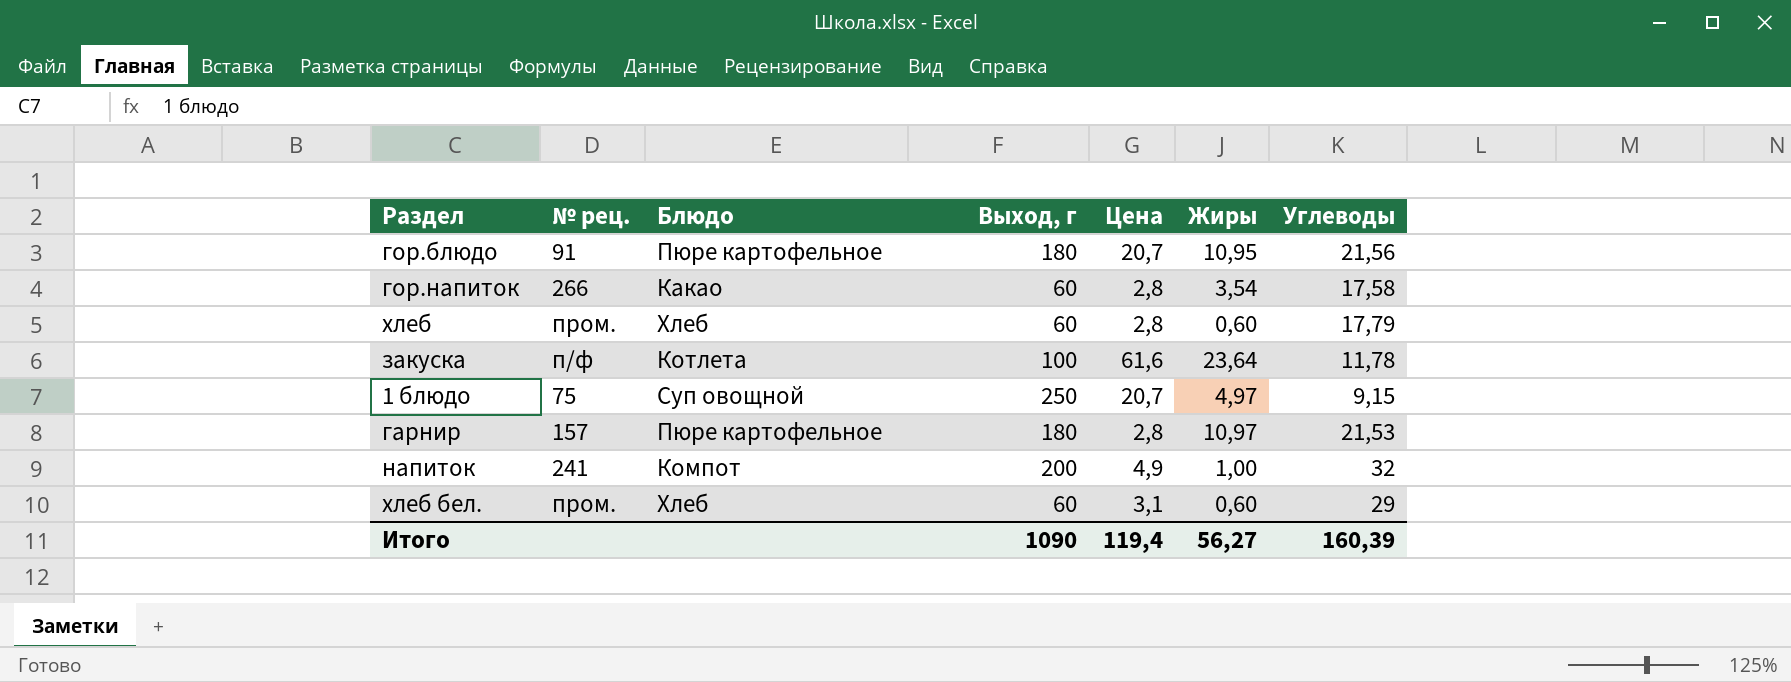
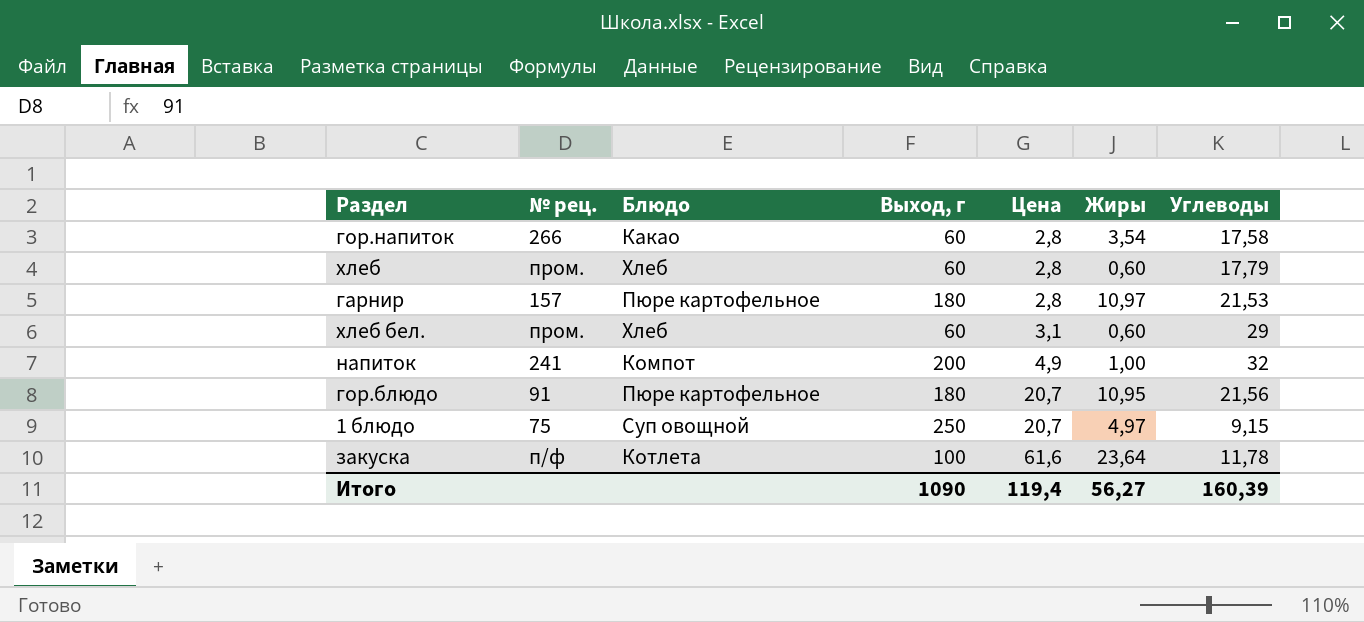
row order: none -> Цена ascending

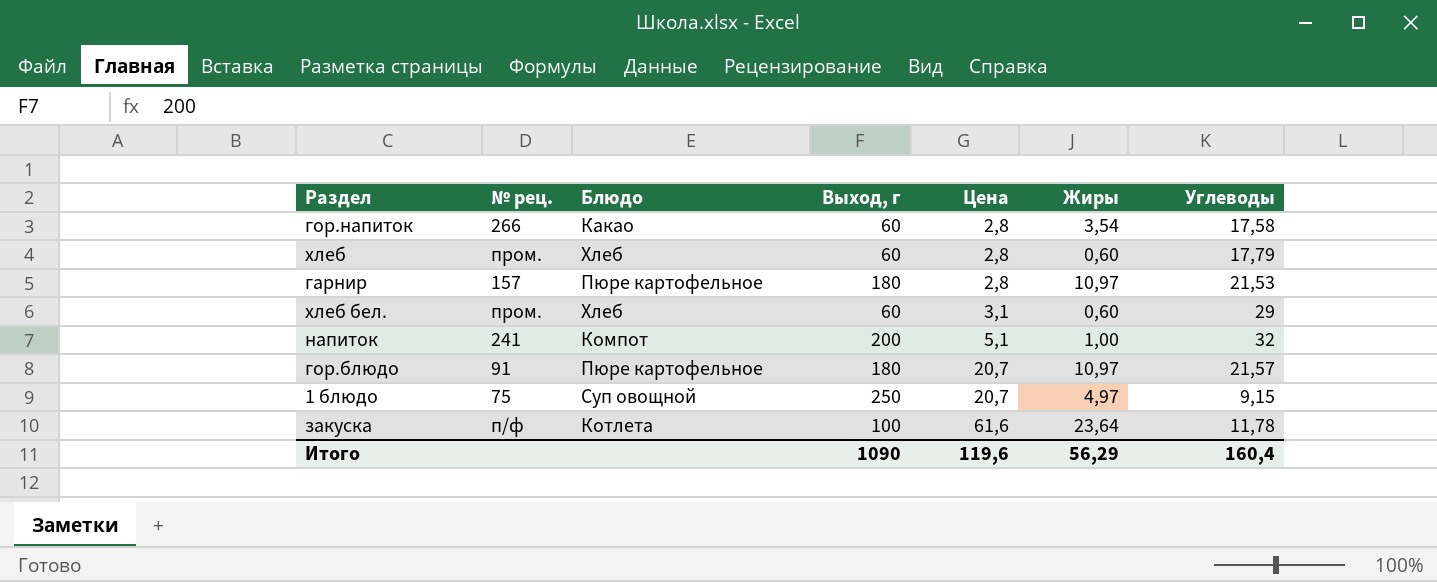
напиток | Цена: 4,9 -> 5,1
гор.блюдо | Жиры: 10,95 -> 10,97
гор.блюдо | Углеводы: 21,56 -> 21,57
Итого | Цена: 119,4 -> 119,6
Итого | Жиры: 56,27 -> 56,29
Итого | Углеводы: 160,39 -> 160,4

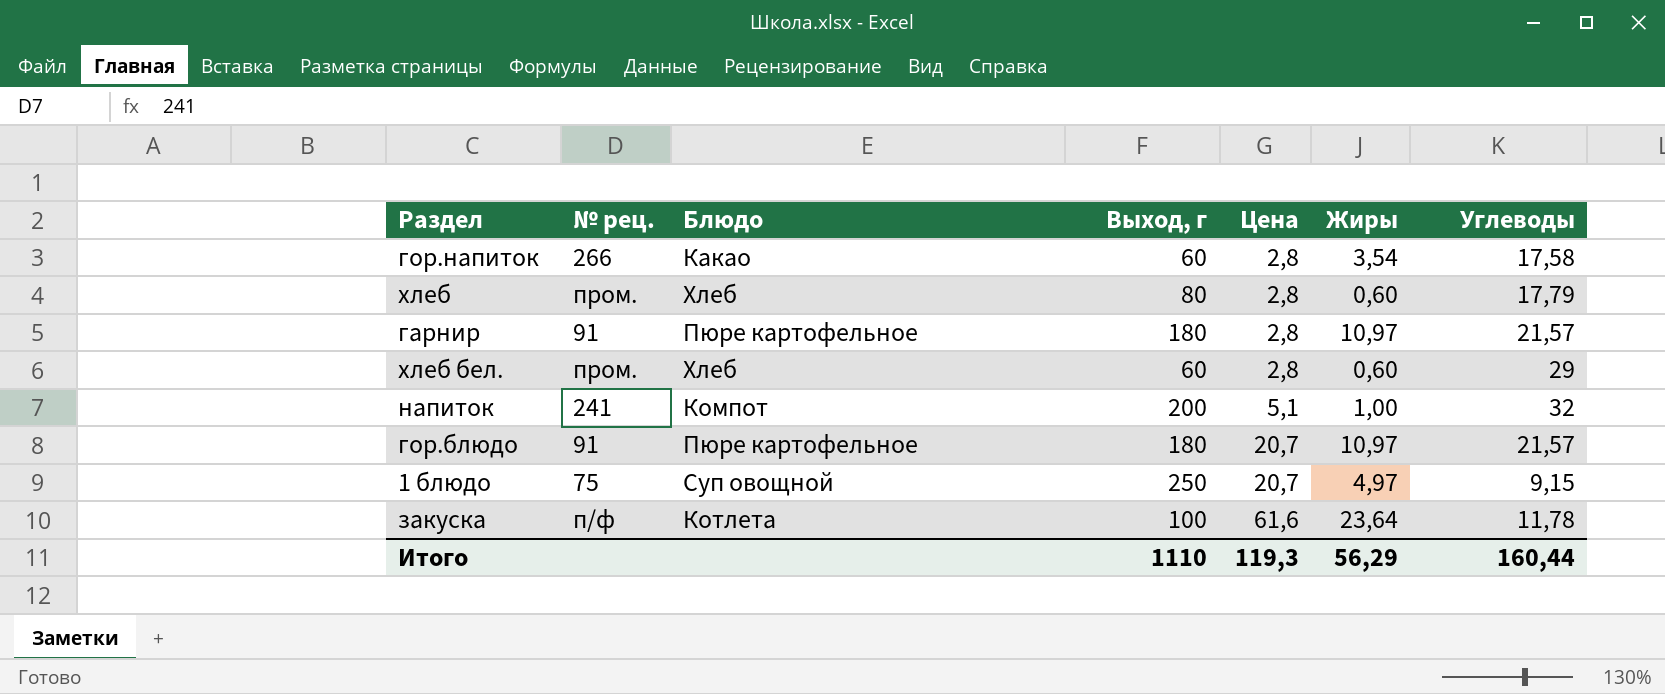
хлеб | Выход, г: 60 -> 80
гарнир | № рец.: 157 -> 91
гарнир | Углеводы: 21,53 -> 21,57
хлеб бел. | Цена: 3,1 -> 2,8
Итого | Выход, г: 1090 -> 1110
Итого | Цена: 119,6 -> 119,3
Итого | Углеводы: 160,4 -> 160,44

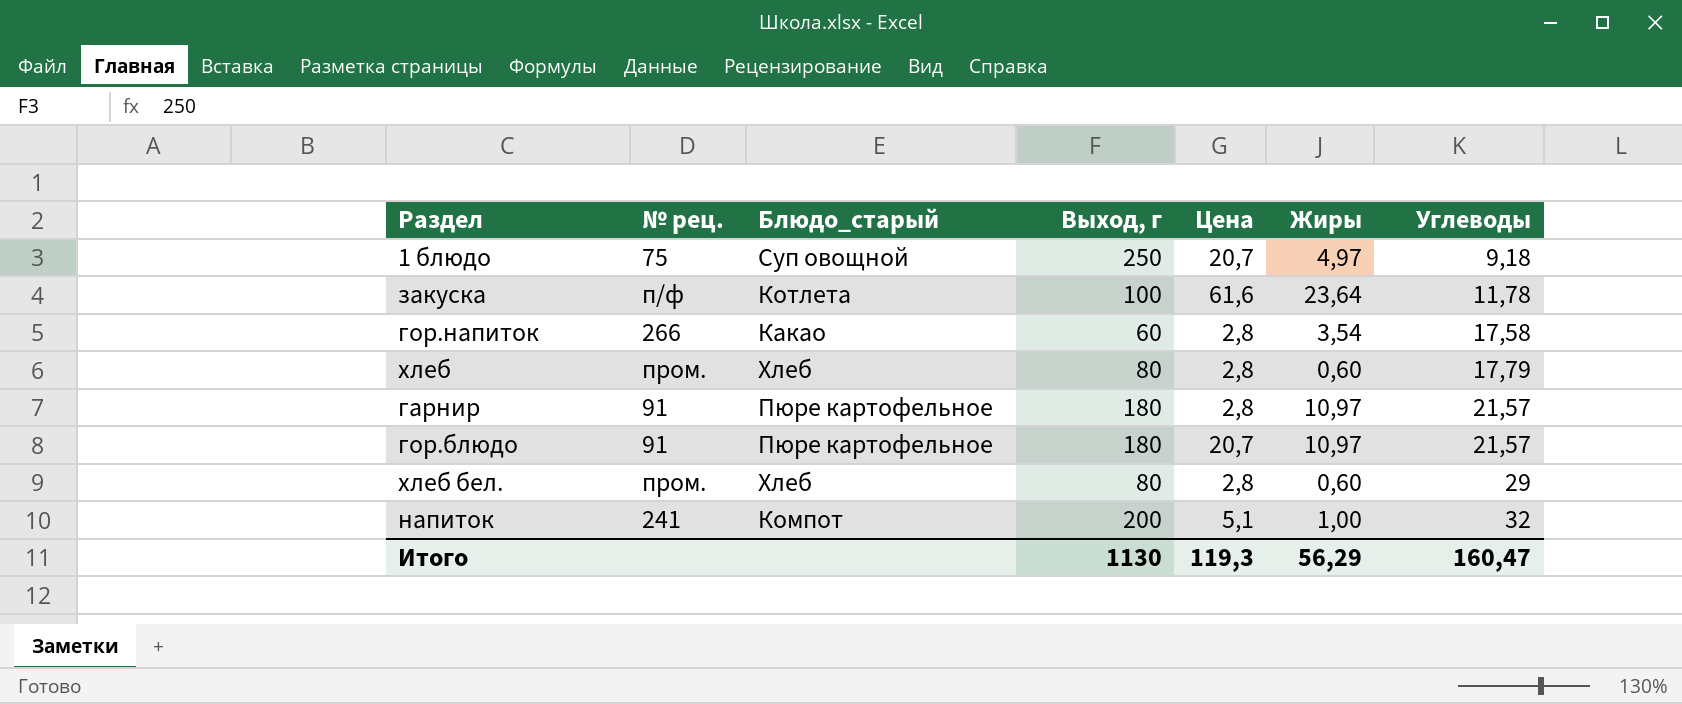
row order: Цена ascending -> Углеводы ascending
column name: Блюдо -> Блюдо_старый
1 блюдо | Углеводы: 9,15 -> 9,18
хлеб бел. | Выход, г: 60 -> 80
Итого | Выход, г: 1110 -> 1130
Итого | Углеводы: 160,44 -> 160,47

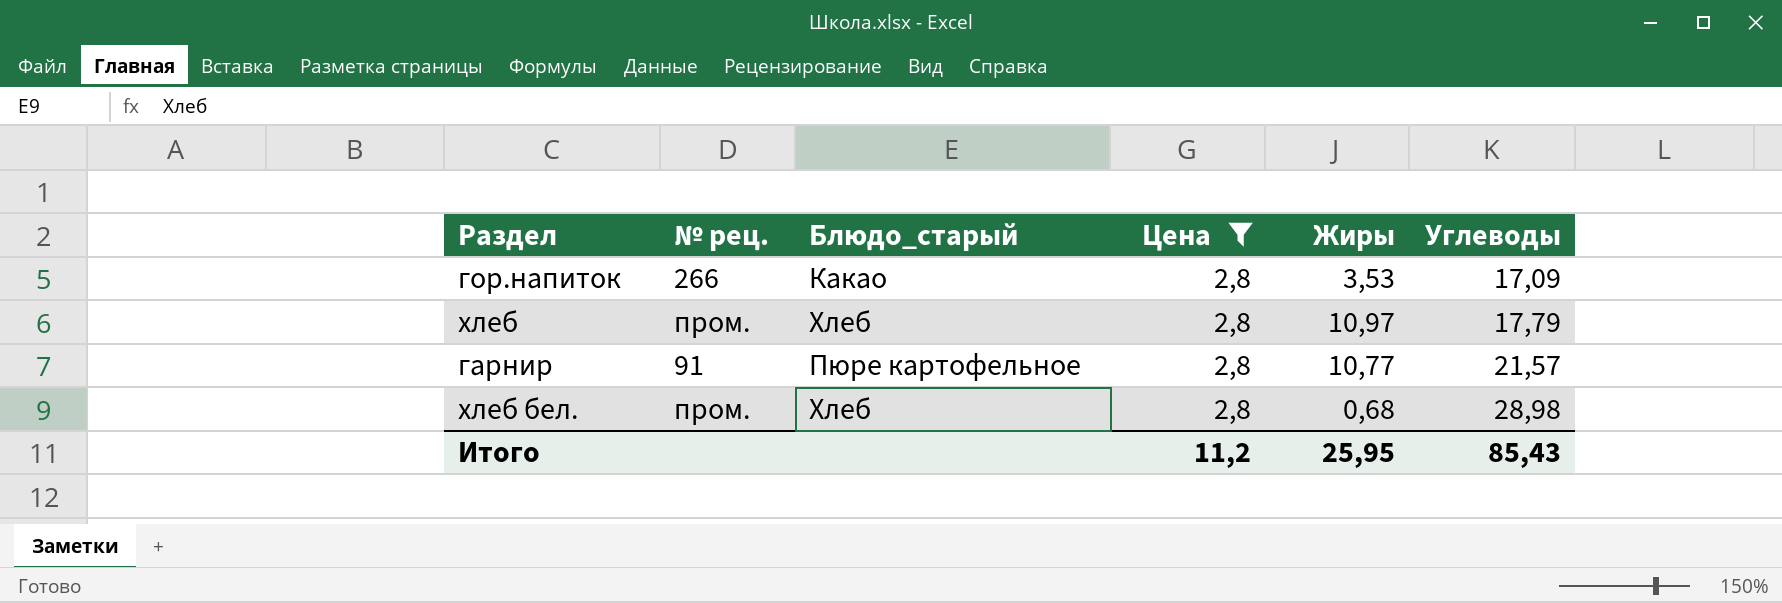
filter: none -> Цена = 2,8
column Выход, г | position: 4 -> none
гор.напиток | Жиры: 3,54 -> 3,53
гор.напиток | Углеводы: 17,58 -> 17,09
хлеб | Жиры: 0,60 -> 10,97
гарнир | Жиры: 10,97 -> 10,77
хлеб бел. | Жиры: 0,60 -> 0,68
хлеб бел. | Углеводы: 29 -> 28,98
Итого | Цена: 119,3 -> 11,2
Итого | Жиры: 56,29 -> 25,95
Итого | Углеводы: 160,47 -> 85,43

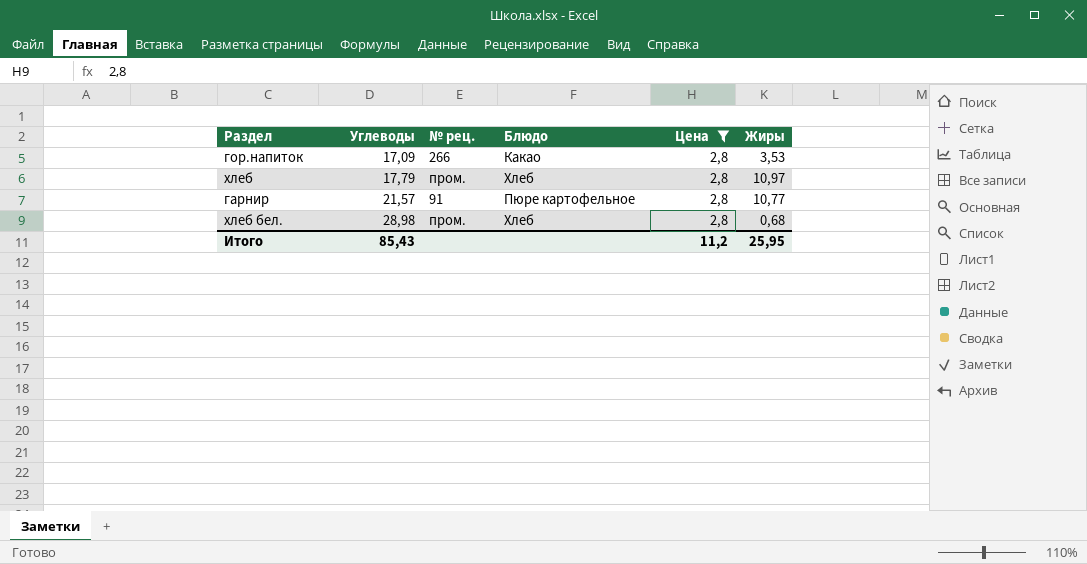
column Углеводы | position: 6 -> 2
column name: Блюдо_старый -> Блюдо

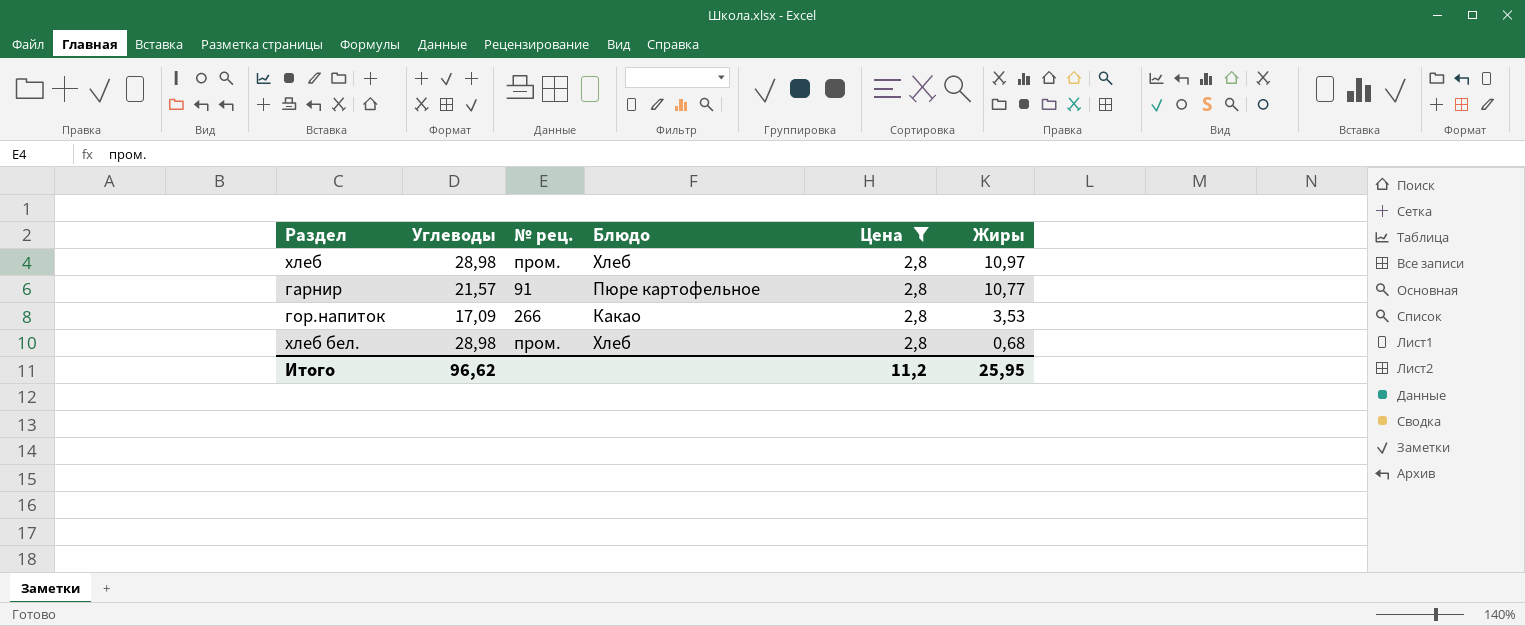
row order: Углеводы ascending -> Жиры descending
хлеб | Углеводы: 17,79 -> 28,98
Итого | Углеводы: 85,43 -> 96,62

